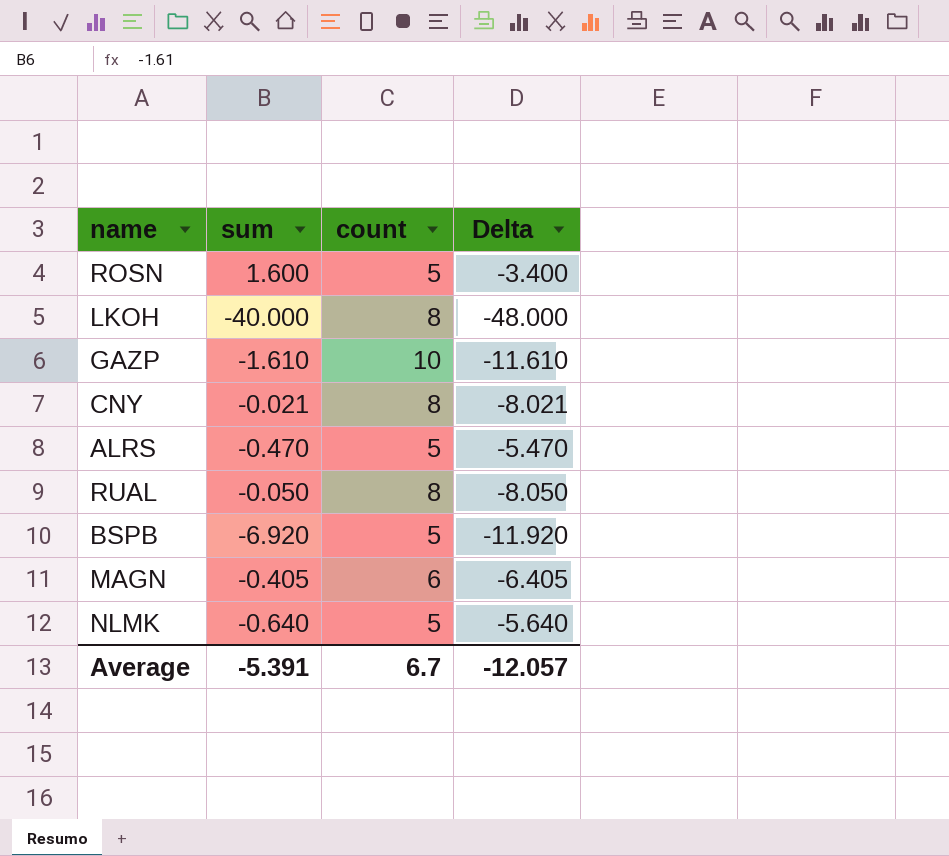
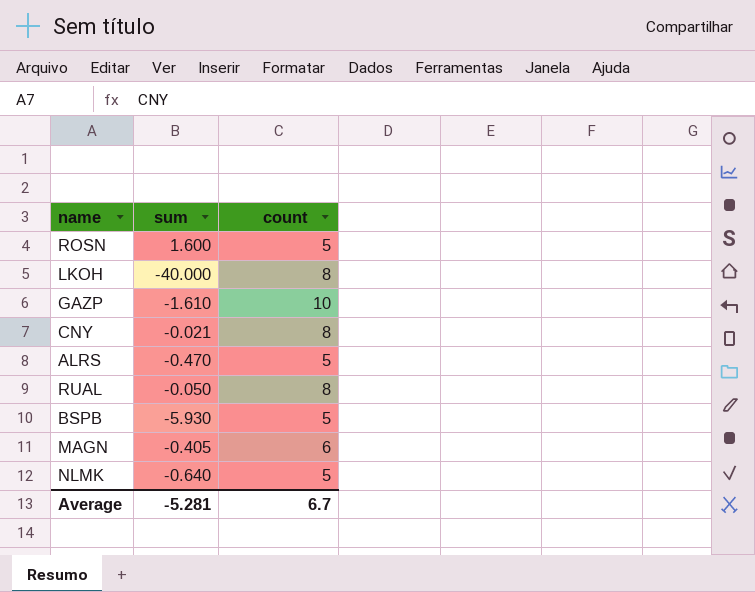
column Delta | formula: [sum] - [count] -> none
BSPB | sum: -6.920 -> -5.930
Average | sum: -5.391 -> -5.281

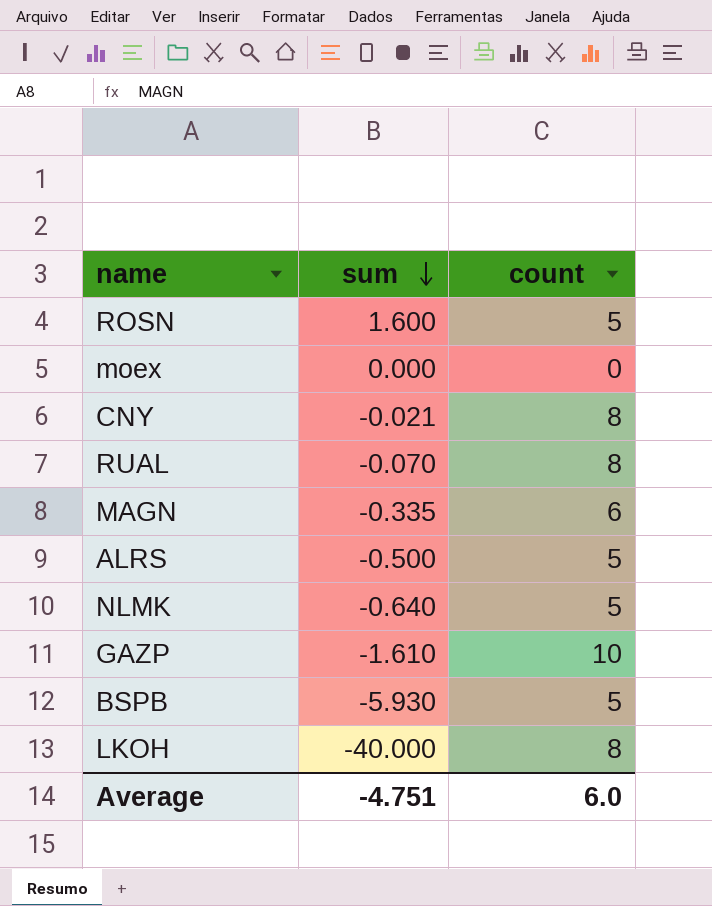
row order: none -> sum descending
row moex: none -> 0.000 | 0
RUAL | sum: -0.050 -> -0.070
MAGN | sum: -0.405 -> -0.335
ALRS | sum: -0.470 -> -0.500
Average | sum: -5.281 -> -4.751
Average | count: 6.7 -> 6.0

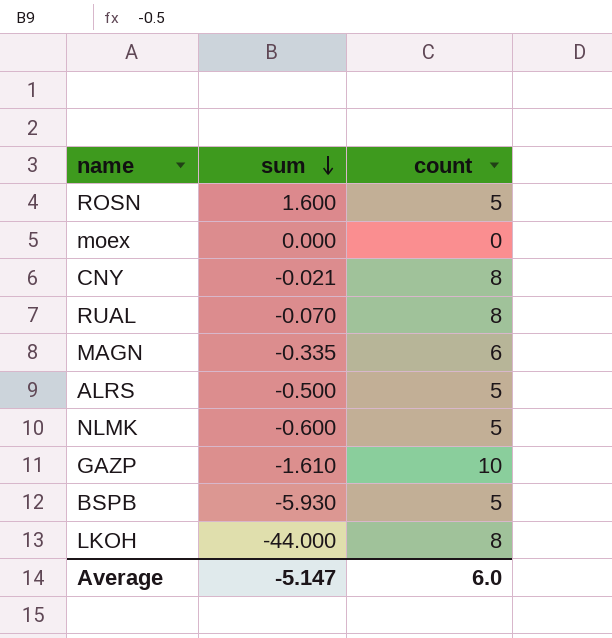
NLMK | sum: -0.640 -> -0.600
LKOH | sum: -40.000 -> -44.000
Average | sum: -4.751 -> -5.147

